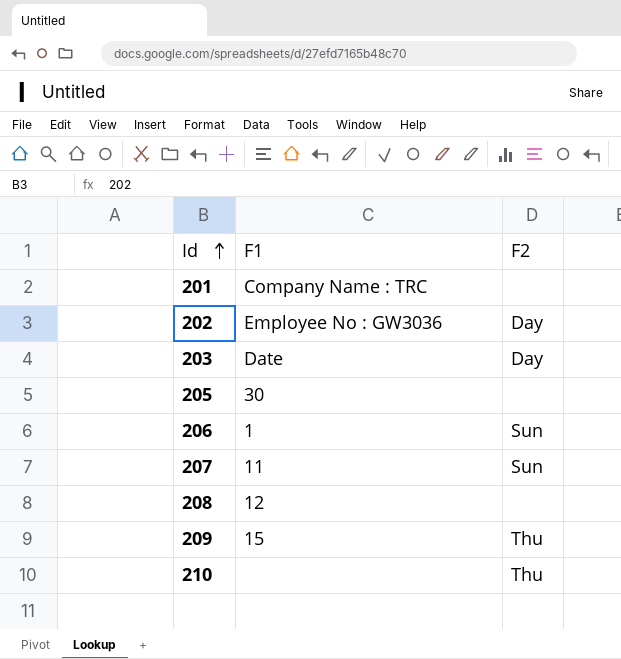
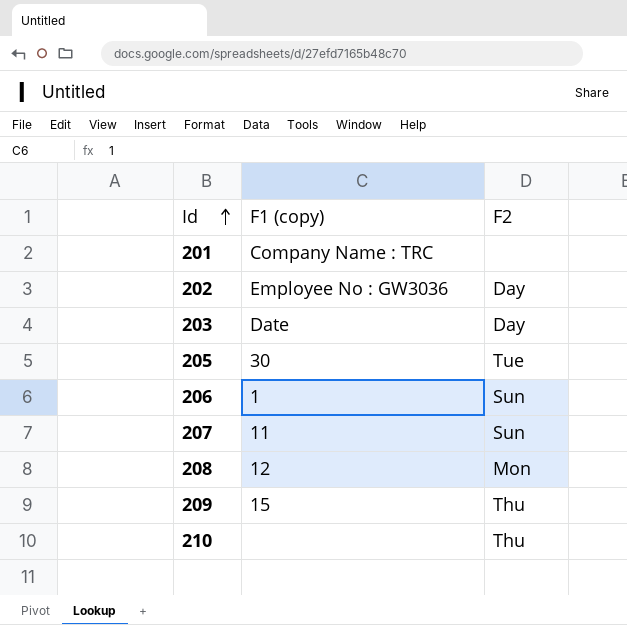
column name: F1 -> F1 (copy)
205 | F2: none -> Tue
208 | F2: none -> Mon

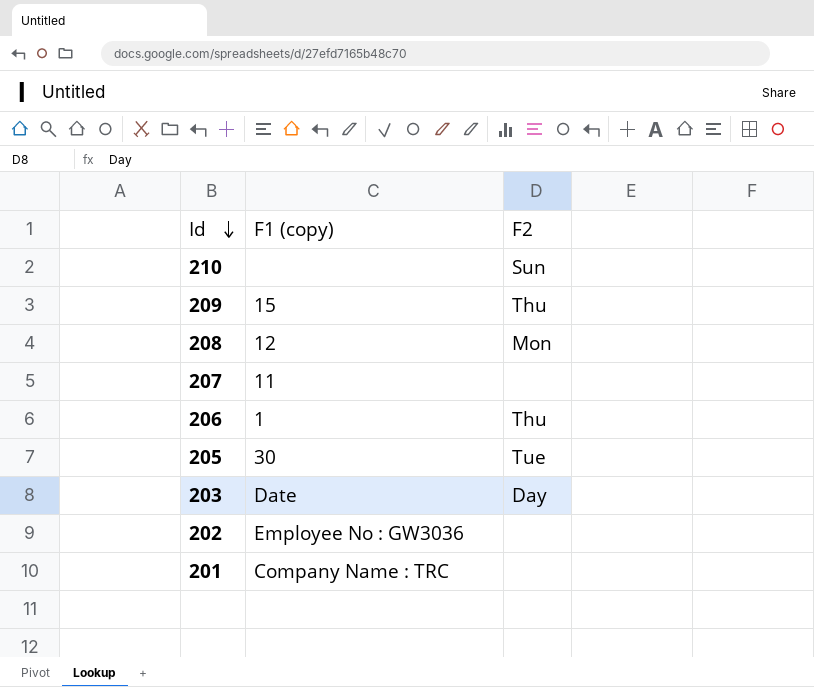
row order: Id ascending -> Id descending
210 | F2: Thu -> Sun
207 | F2: Sun -> none
206 | F2: Sun -> Thu
202 | F2: Day -> none

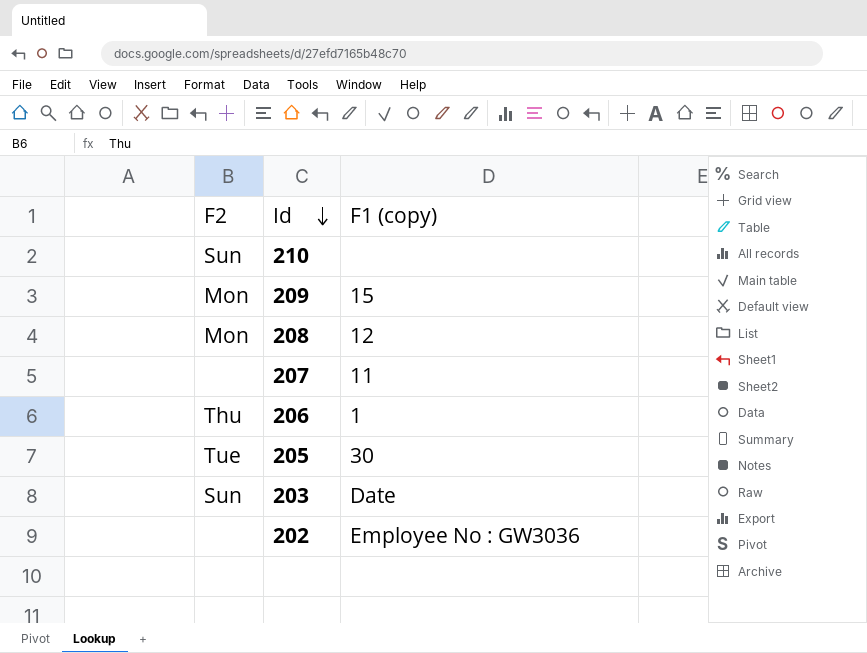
column F2 | position: 3 -> 1
row 201: Company Name : TRC | none -> none
209 | F2: Thu -> Mon
203 | F2: Day -> Sun

